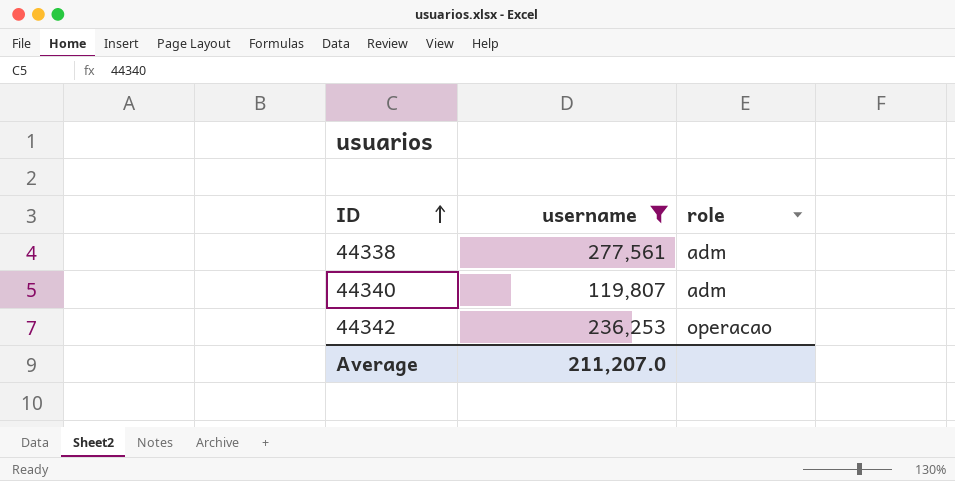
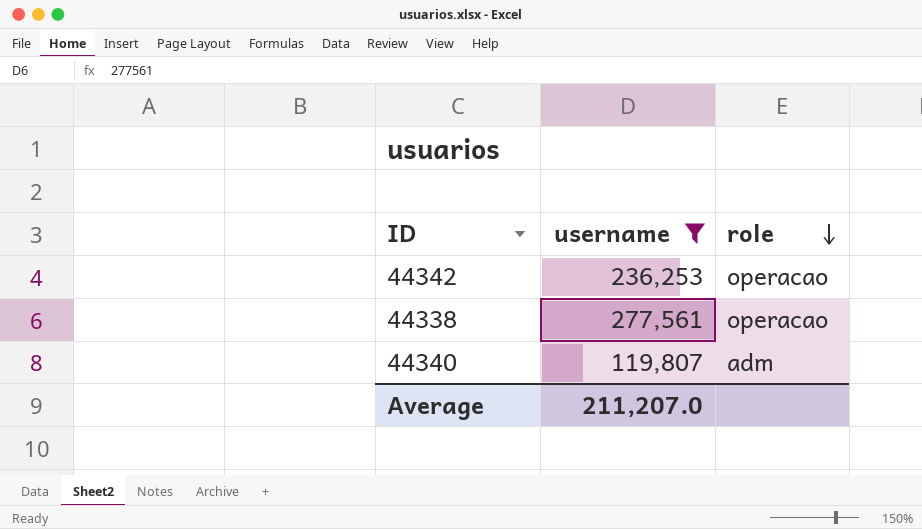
row order: ID ascending -> role descending
44338 | role: adm -> operacao

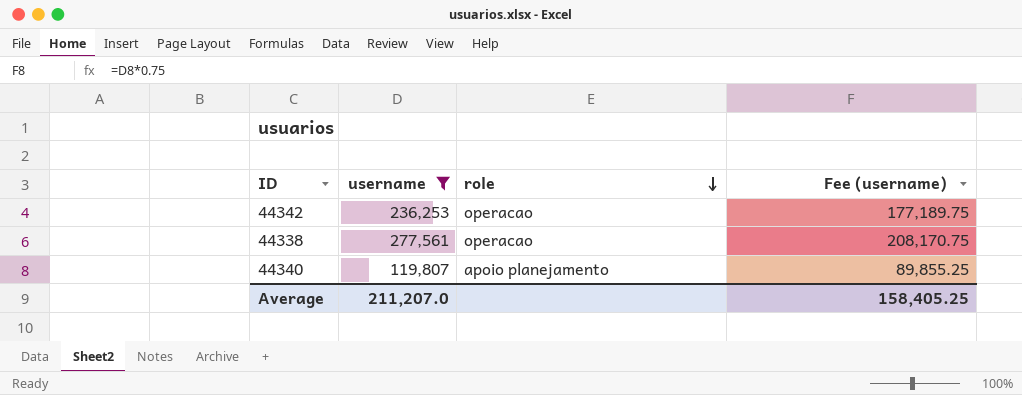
column Fee (username) | formula: none -> [username] * 0.75
44340 | role: adm -> apoio planejamento

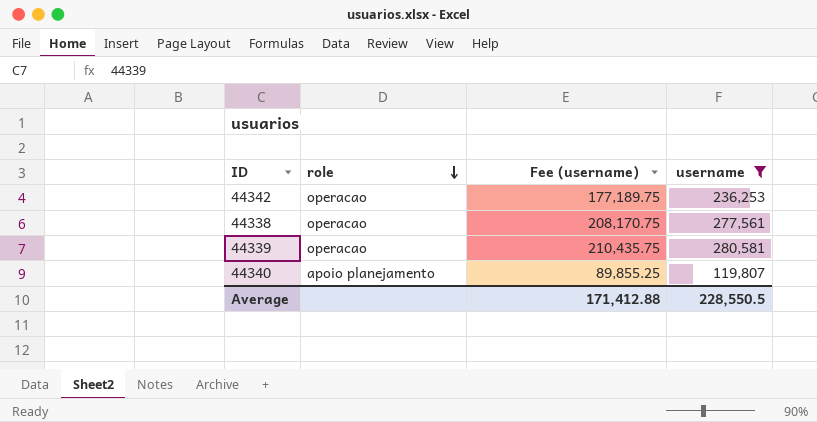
column username | position: 2 -> 4
row 44339: none -> operacao | 210,435.75 | 280,581
Average | Fee (username): 158,405.25 -> 171,412.88
Average | username: 211,207.0 -> 228,550.5

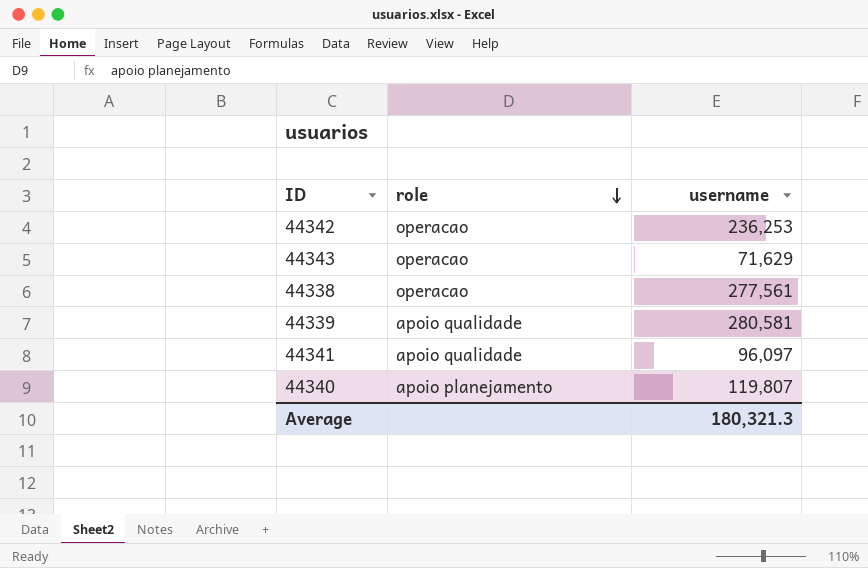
filter: username >= 119,807 -> none
column Fee (username) | formula: [username] * 0.75 -> none
44339 | role: operacao -> apoio qualidade
Average | username: 228,550.5 -> 180,321.3

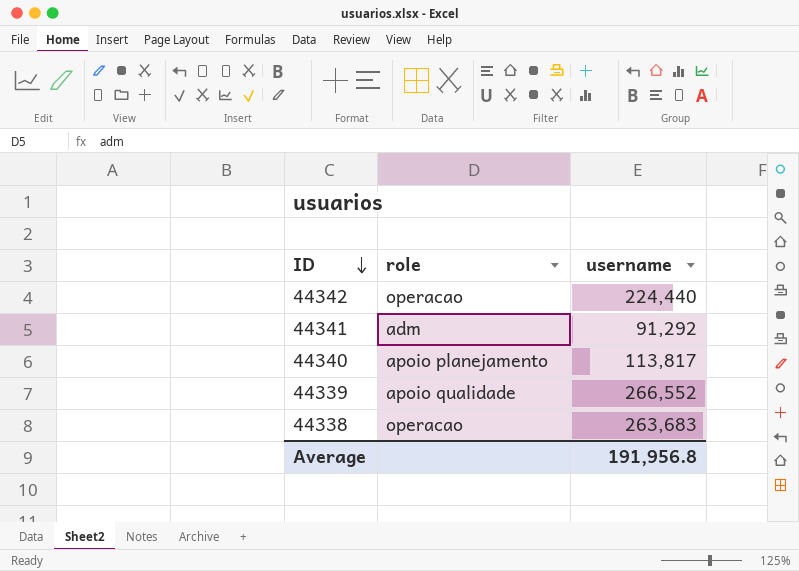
row order: role descending -> ID descending
row 44343: operacao | 71,629 -> none
44342 | username: 236,253 -> 224,440
44341 | role: apoio qualidade -> adm
44341 | username: 96,097 -> 91,292
44340 | username: 119,807 -> 113,817
44339 | username: 280,581 -> 266,552
44338 | username: 277,561 -> 263,683
Average | username: 180,321.3 -> 191,956.8

